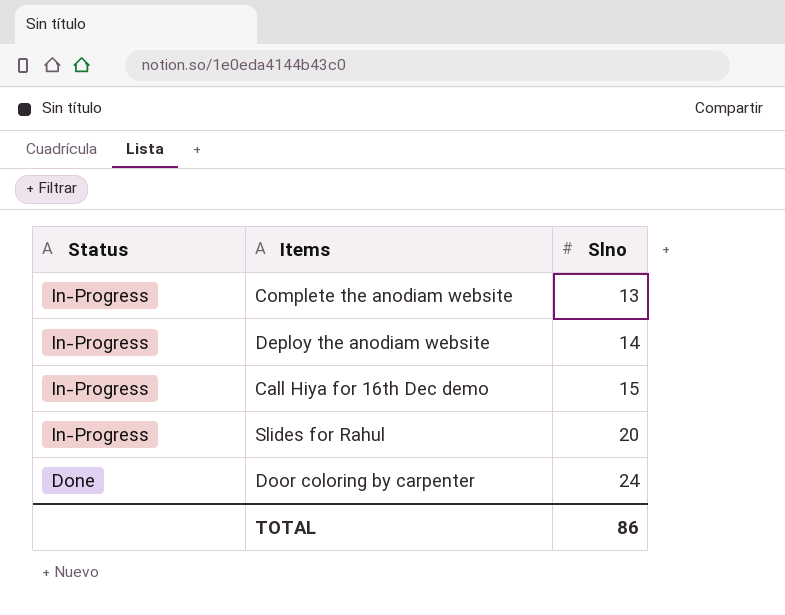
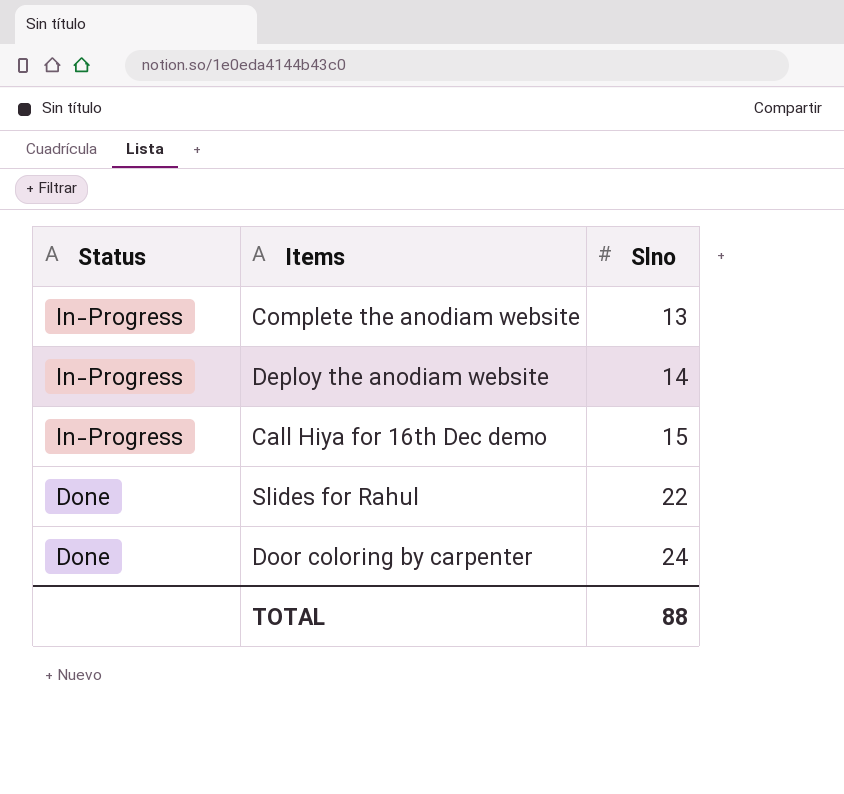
Slides for Rahul | Status: In-Progress -> Done
Slides for Rahul | Slno: 20 -> 22
TOTAL | Slno: 86 -> 88

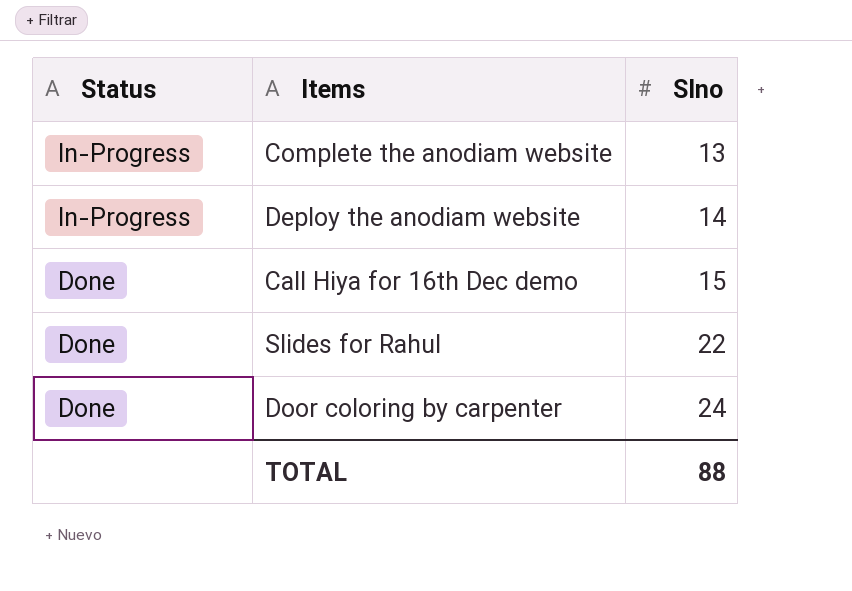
Call Hiya for 16th Dec demo | Status: In-Progress -> Done

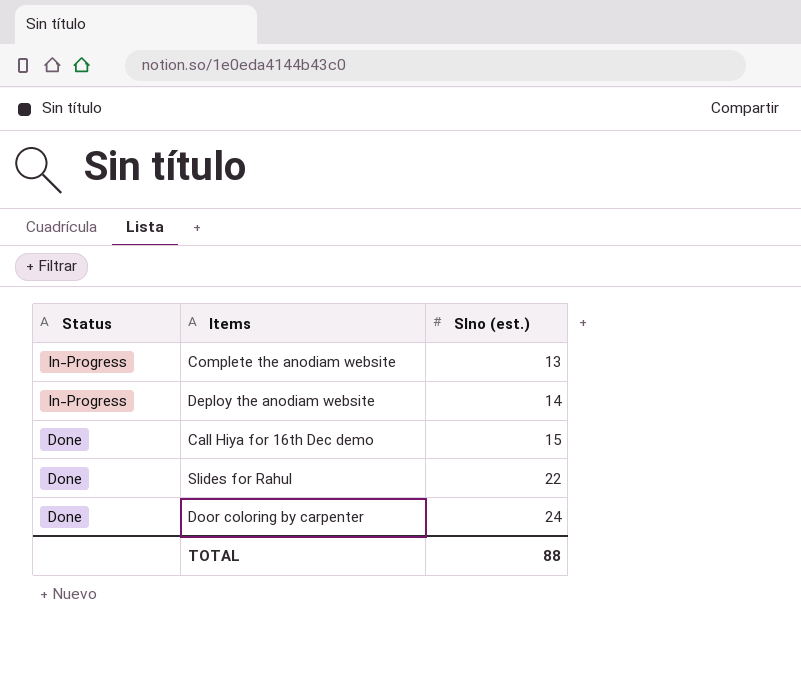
column name: Slno -> Slno (est.)

